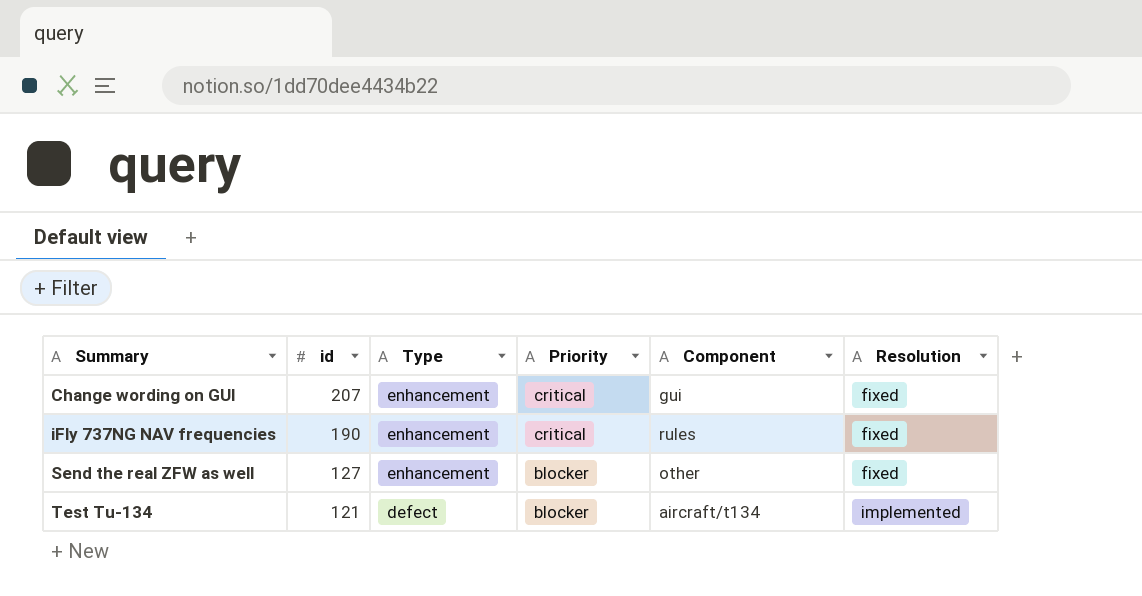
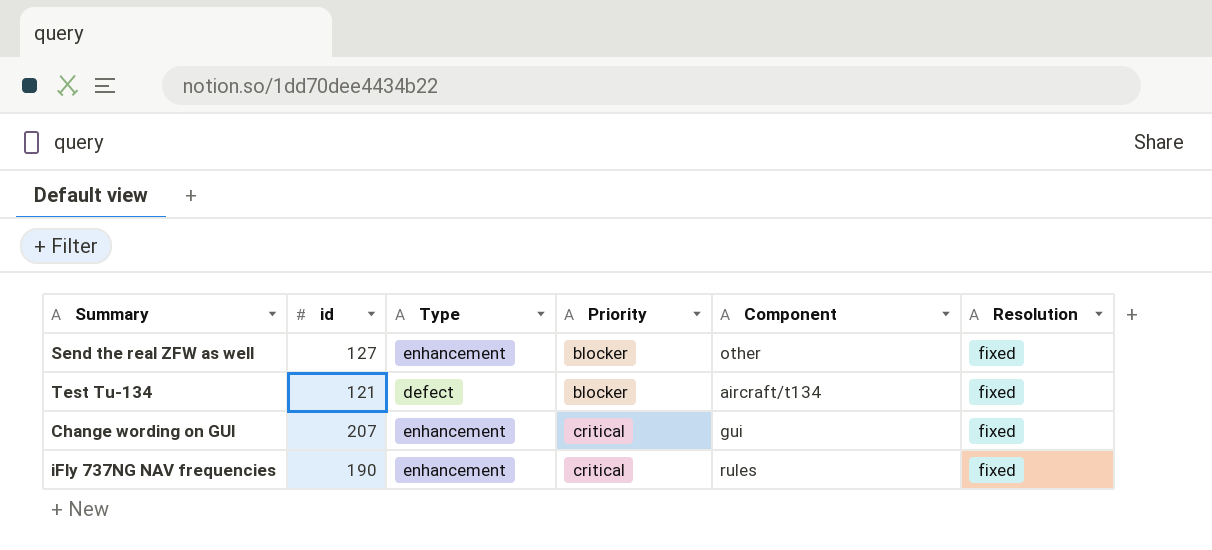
row order: Summary ascending -> Priority ascending
Test Tu-134 | Resolution: implemented -> fixed

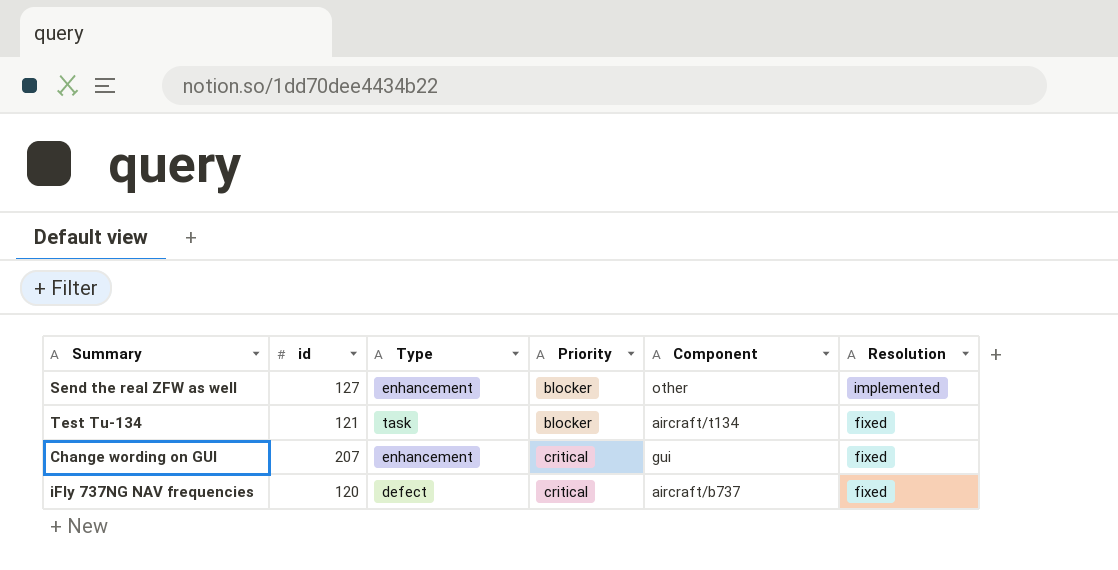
Send the real ZFW as well | Resolution: fixed -> implemented
Test Tu-134 | Type: defect -> task
iFly 737NG NAV frequencies | id: 190 -> 120
iFly 737NG NAV frequencies | Type: enhancement -> defect
iFly 737NG NAV frequencies | Component: rules -> aircraft/b737

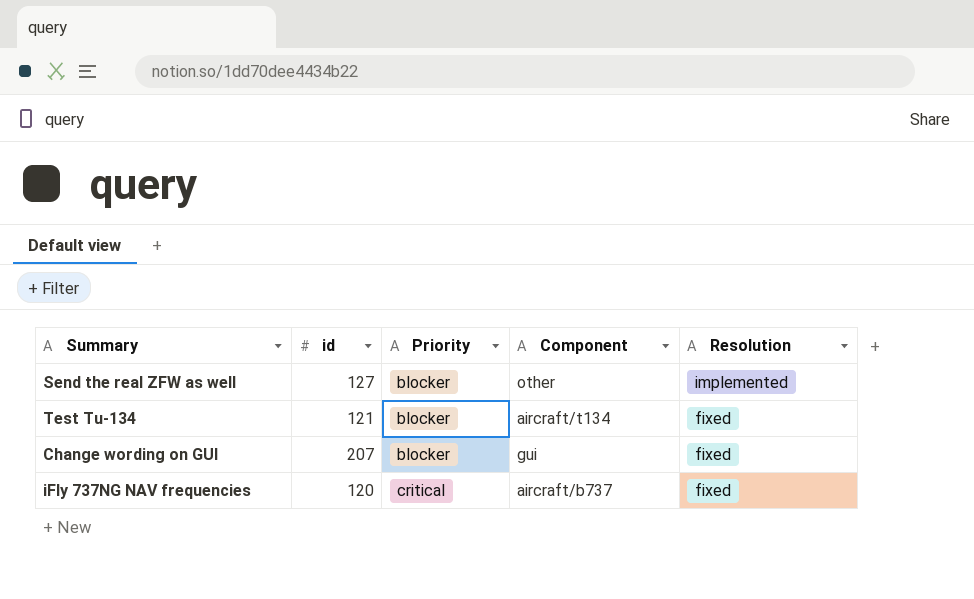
column Type | position: 3 -> none
Change wording on GUI | Priority: critical -> blocker

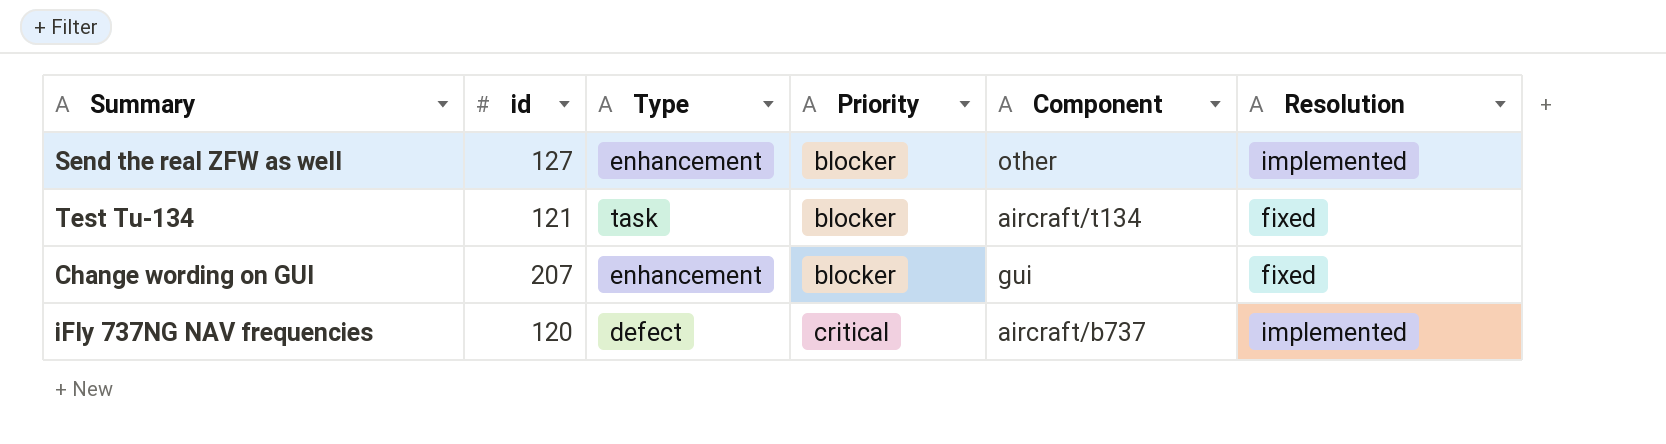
column Type | position: none -> 3
iFly 737NG NAV frequencies | Resolution: fixed -> implemented

